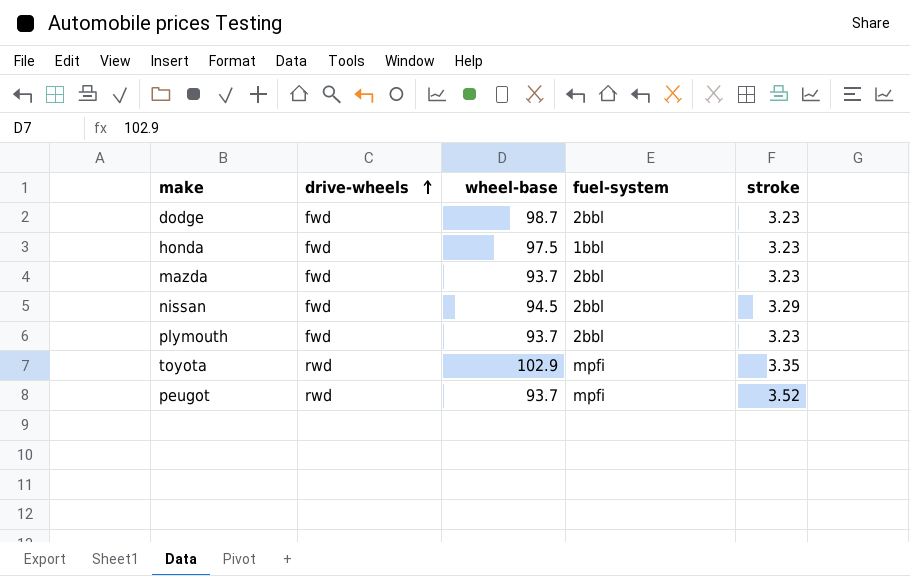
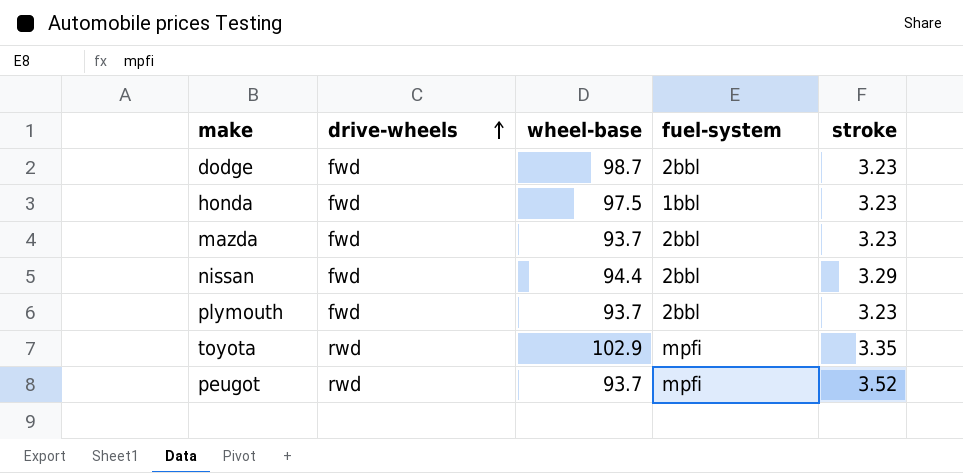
nissan | wheel-base: 94.5 -> 94.4

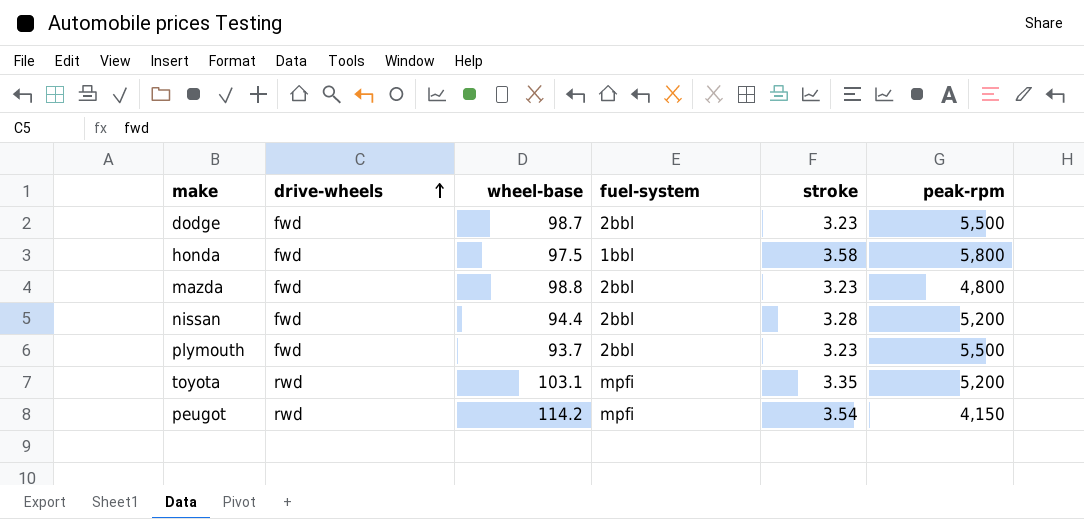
column peak-rpm | position: none -> 6
honda | stroke: 3.23 -> 3.58
mazda | wheel-base: 93.7 -> 98.8
nissan | stroke: 3.29 -> 3.28
toyota | wheel-base: 102.9 -> 103.1
peugot | wheel-base: 93.7 -> 114.2
peugot | stroke: 3.52 -> 3.54

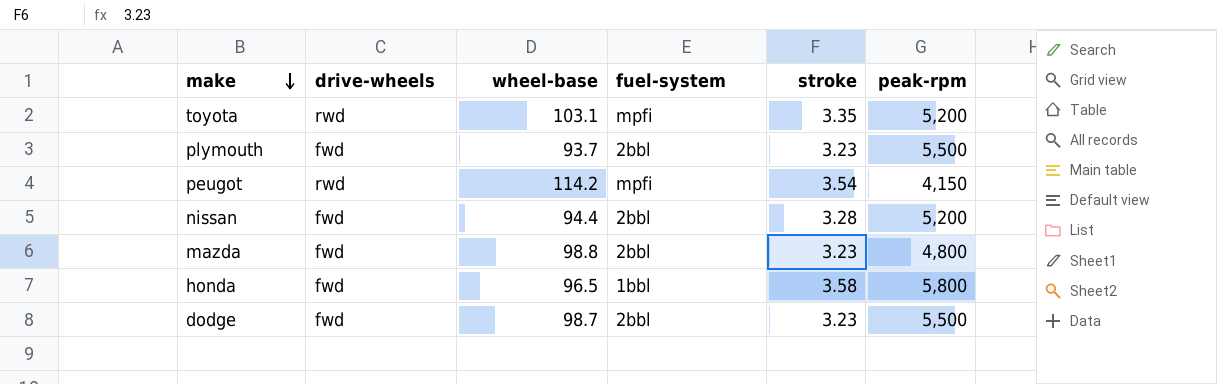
row order: drive-wheels ascending -> make descending
honda | wheel-base: 97.5 -> 96.5

